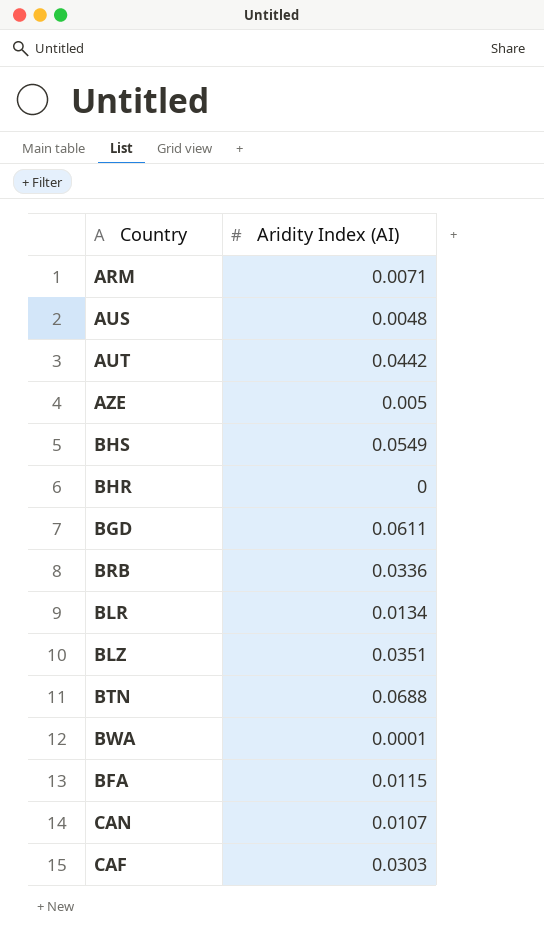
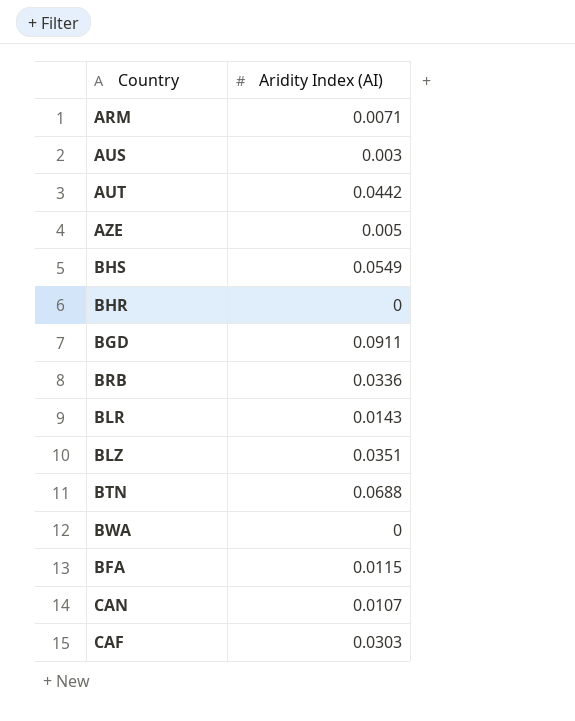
AUS | Aridity Index (AI): 0.0048 -> 0.003
BGD | Aridity Index (AI): 0.0611 -> 0.0911
BLR | Aridity Index (AI): 0.0134 -> 0.0143
BWA | Aridity Index (AI): 0.0001 -> 0

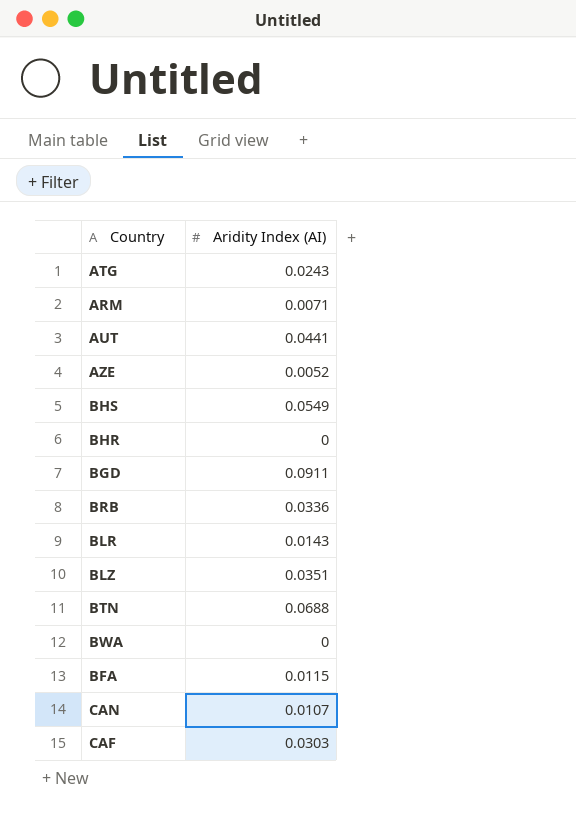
row AUS: 0.003 -> none
row ATG: none -> 0.0243
AUT | Aridity Index (AI): 0.0442 -> 0.0441
AZE | Aridity Index (AI): 0.005 -> 0.0052

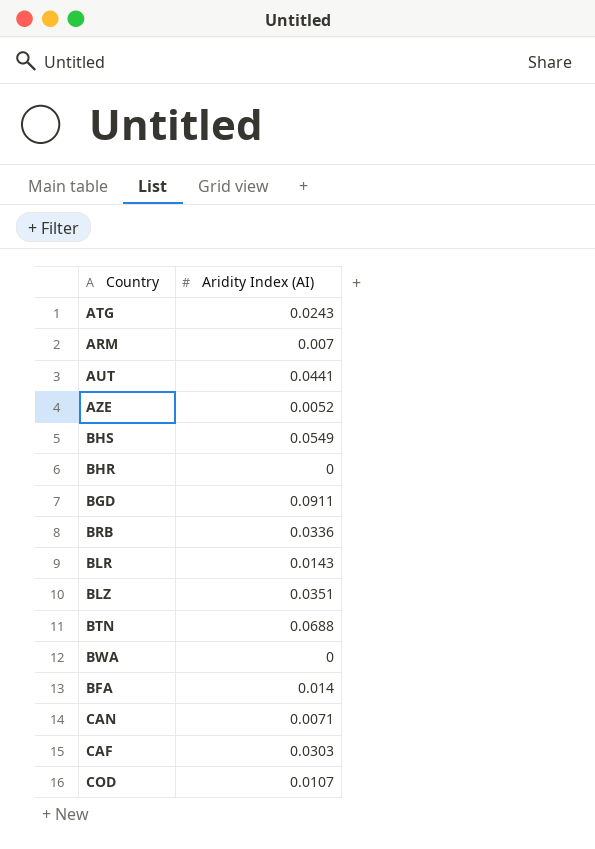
ARM | Aridity Index (AI): 0.0071 -> 0.007
BFA | Aridity Index (AI): 0.0115 -> 0.014
CAN | Aridity Index (AI): 0.0107 -> 0.0071
row COD: none -> 0.0107

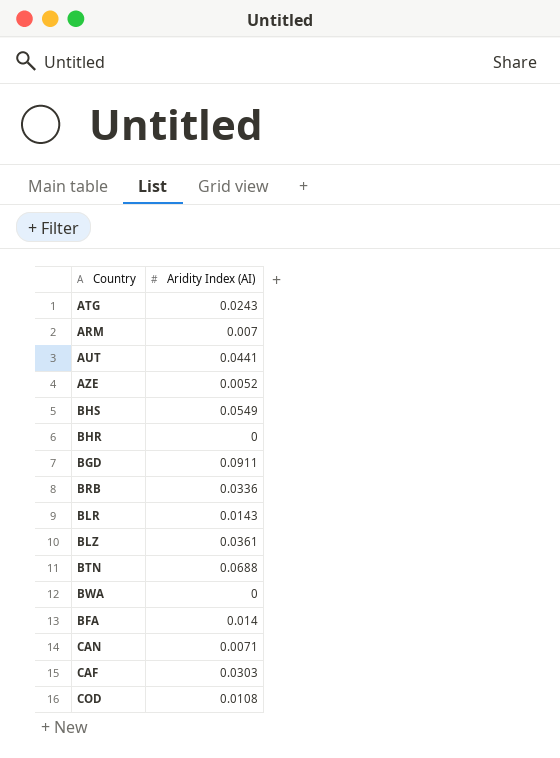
BLZ | Aridity Index (AI): 0.0351 -> 0.0361
COD | Aridity Index (AI): 0.0107 -> 0.0108

